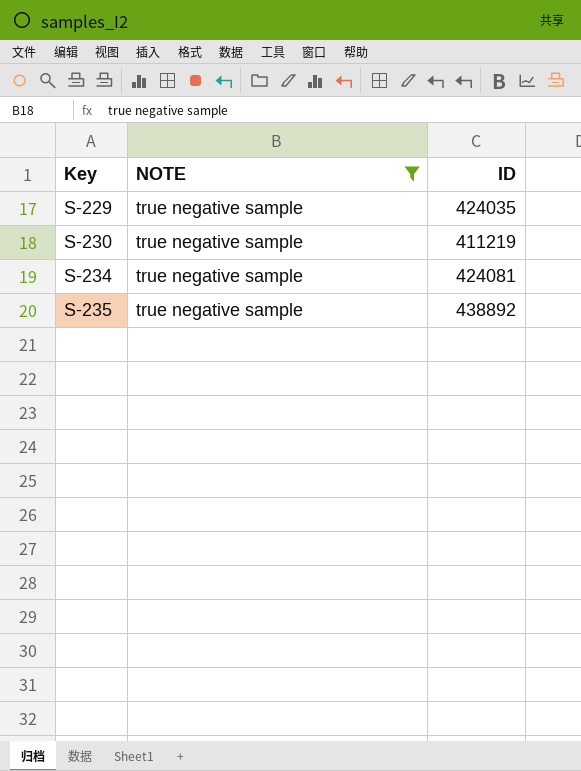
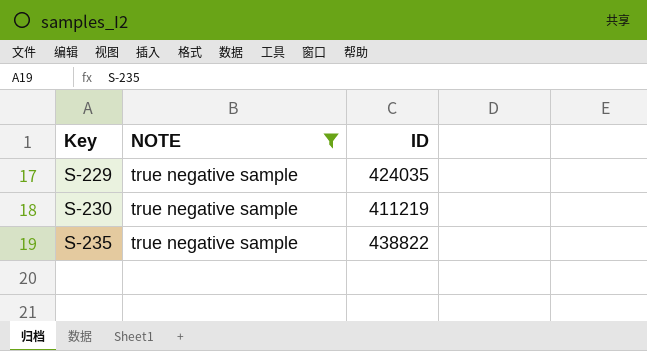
row S-234: true negative sample | 424081 -> none
S-235 | ID: 438892 -> 438822

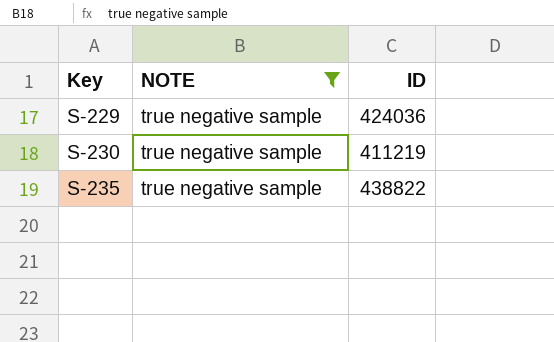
S-229 | ID: 424035 -> 424036

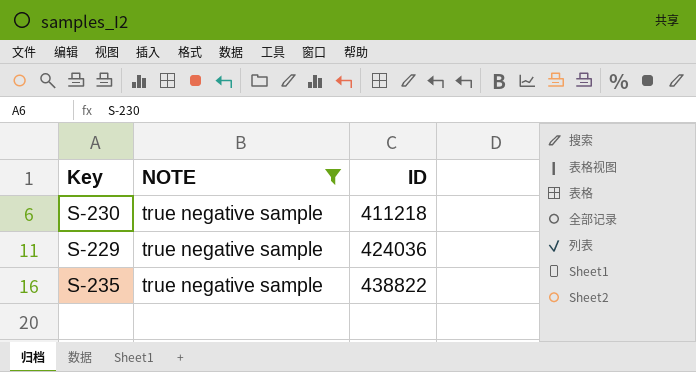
row order: Key ascending -> ID ascending
S-230 | ID: 411219 -> 411218

